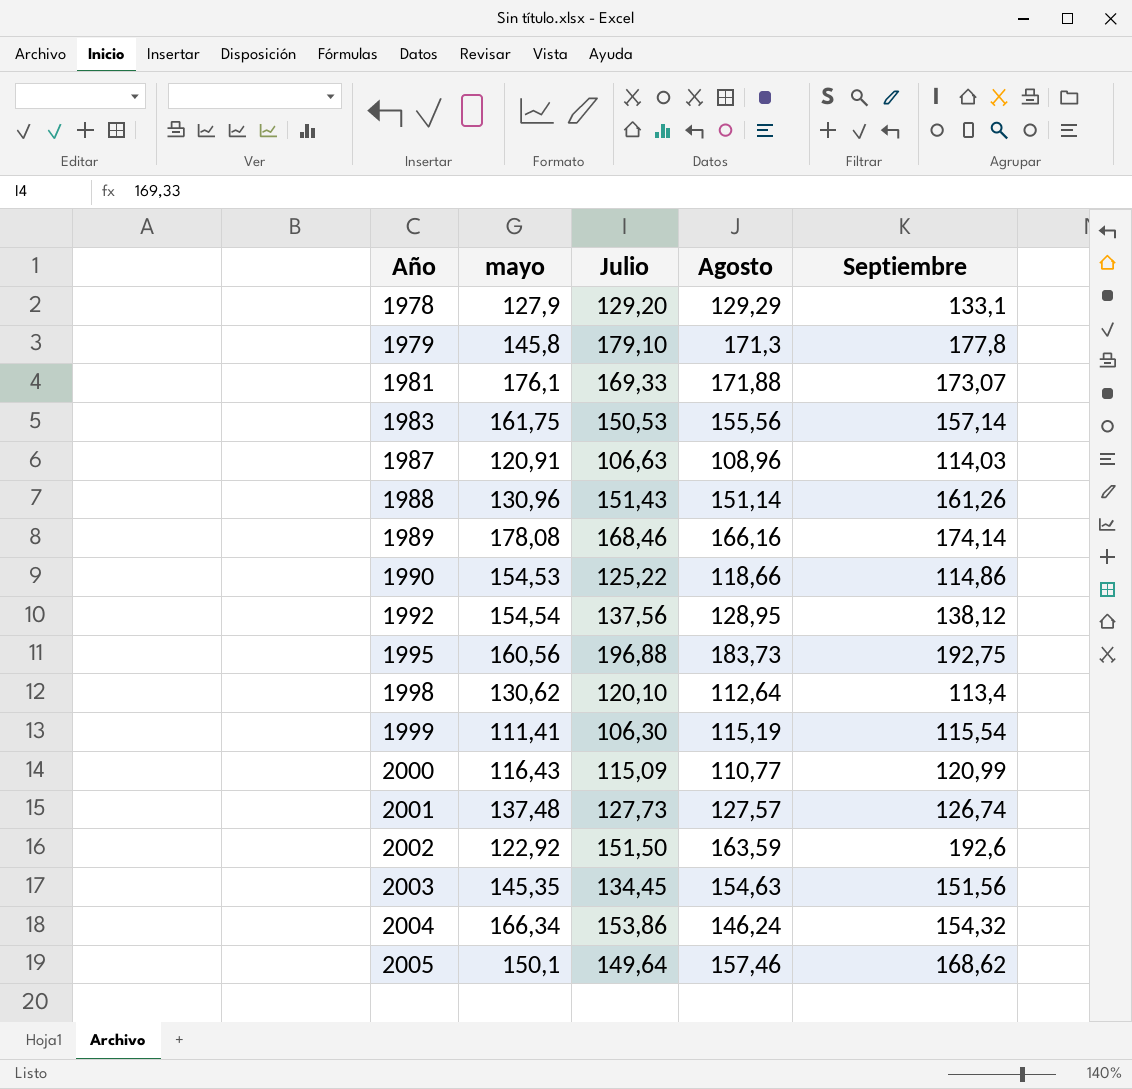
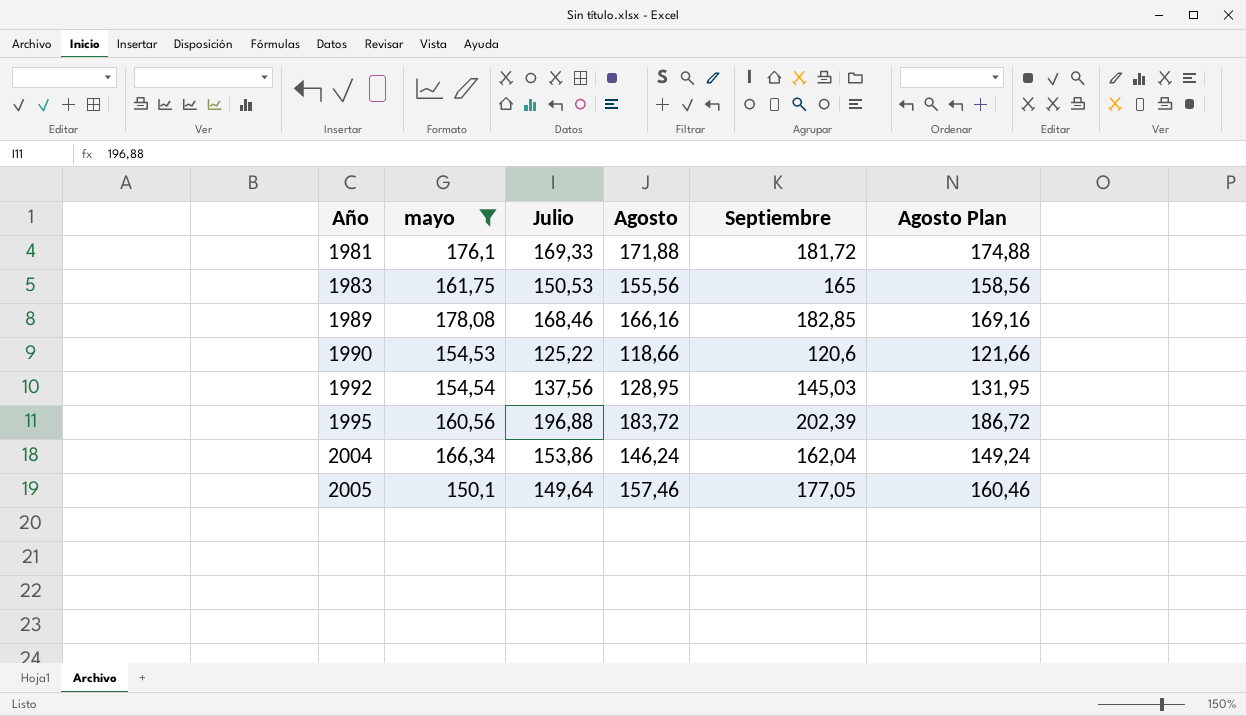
filter: none -> mayo >= 150,1
column Agosto Plan | formula: none -> [Agosto] + 3
1981 | Septiembre: 173,07 -> 181,72
1983 | Septiembre: 157,14 -> 165
1989 | Septiembre: 174,14 -> 182,85
1990 | Septiembre: 114,86 -> 120,6
1992 | Septiembre: 138,12 -> 145,03
1995 | Agosto: 183,73 -> 183,72
1995 | Septiembre: 192,75 -> 202,39
2004 | Septiembre: 154,32 -> 162,04
2005 | Septiembre: 168,62 -> 177,05

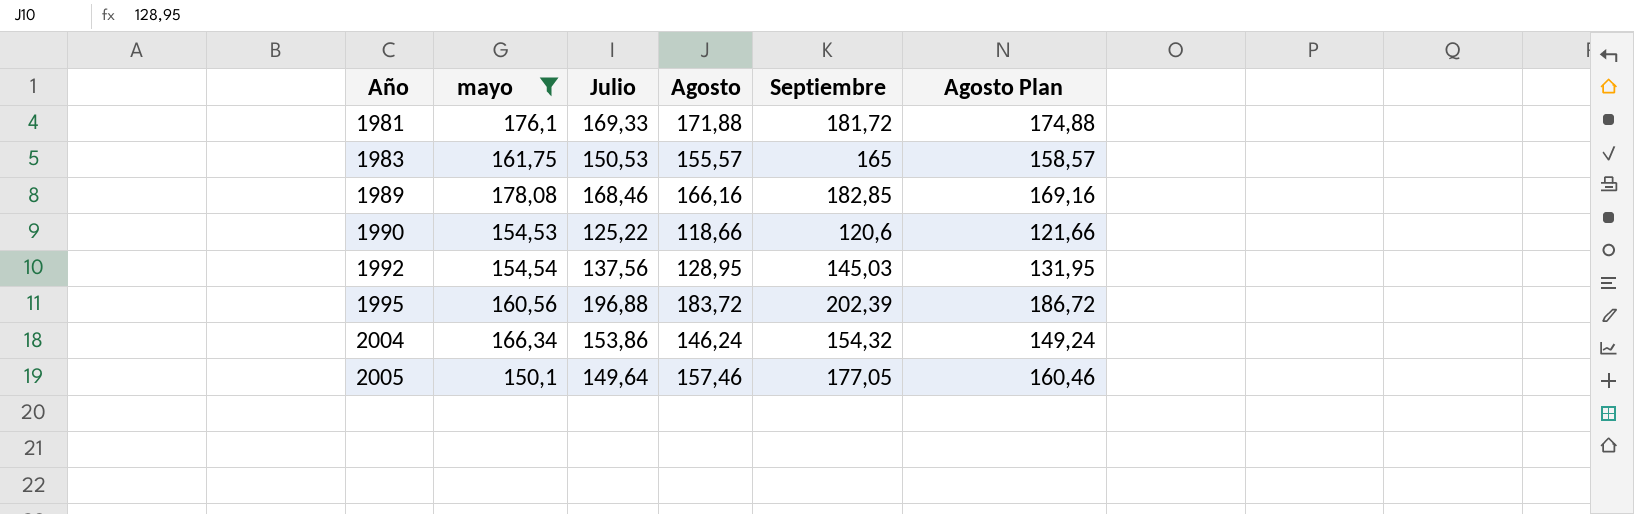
1983 | Agosto: 155,56 -> 155,57
1983 | Agosto Plan: 158,56 -> 158,57
2004 | Septiembre: 162,04 -> 154,32

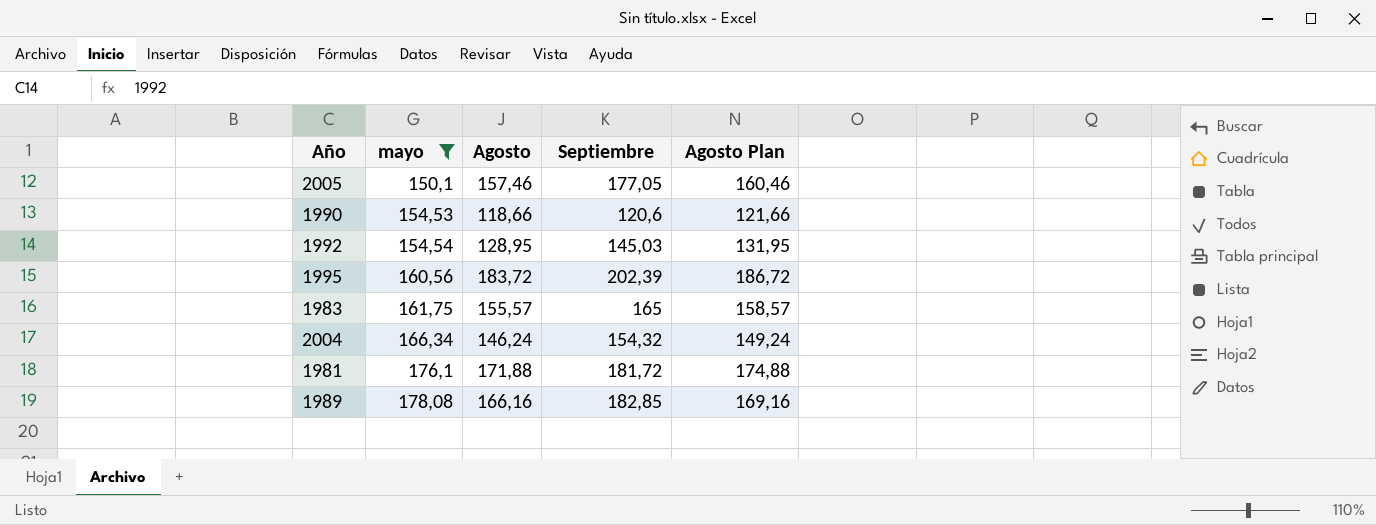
row order: Año ascending -> mayo ascending
column Julio | position: 3 -> none

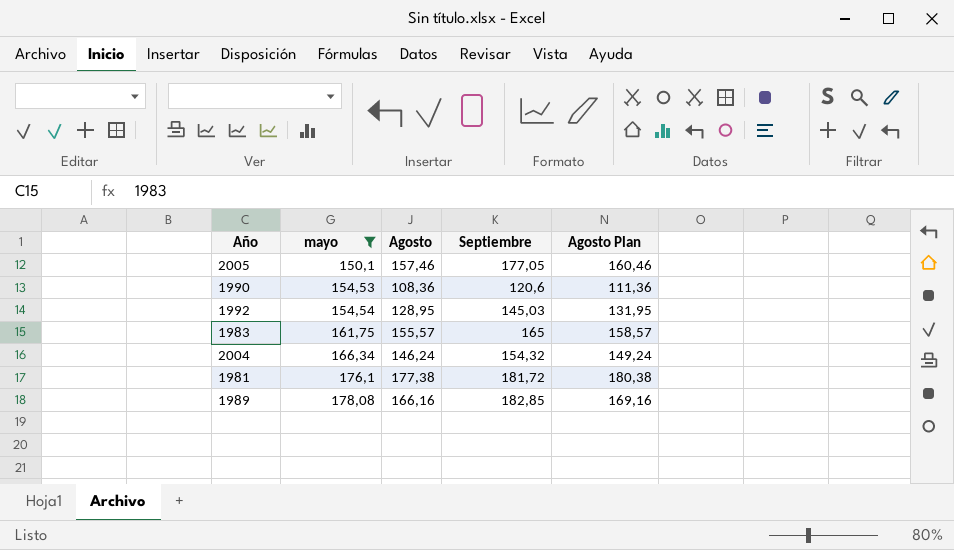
row 1995: 160,56 | 183,72 | 202,39 | 186,72 -> none
1990 | Agosto: 118,66 -> 108,36
1990 | Agosto Plan: 121,66 -> 111,36
1981 | Agosto: 171,88 -> 177,38
1981 | Agosto Plan: 174,88 -> 180,38

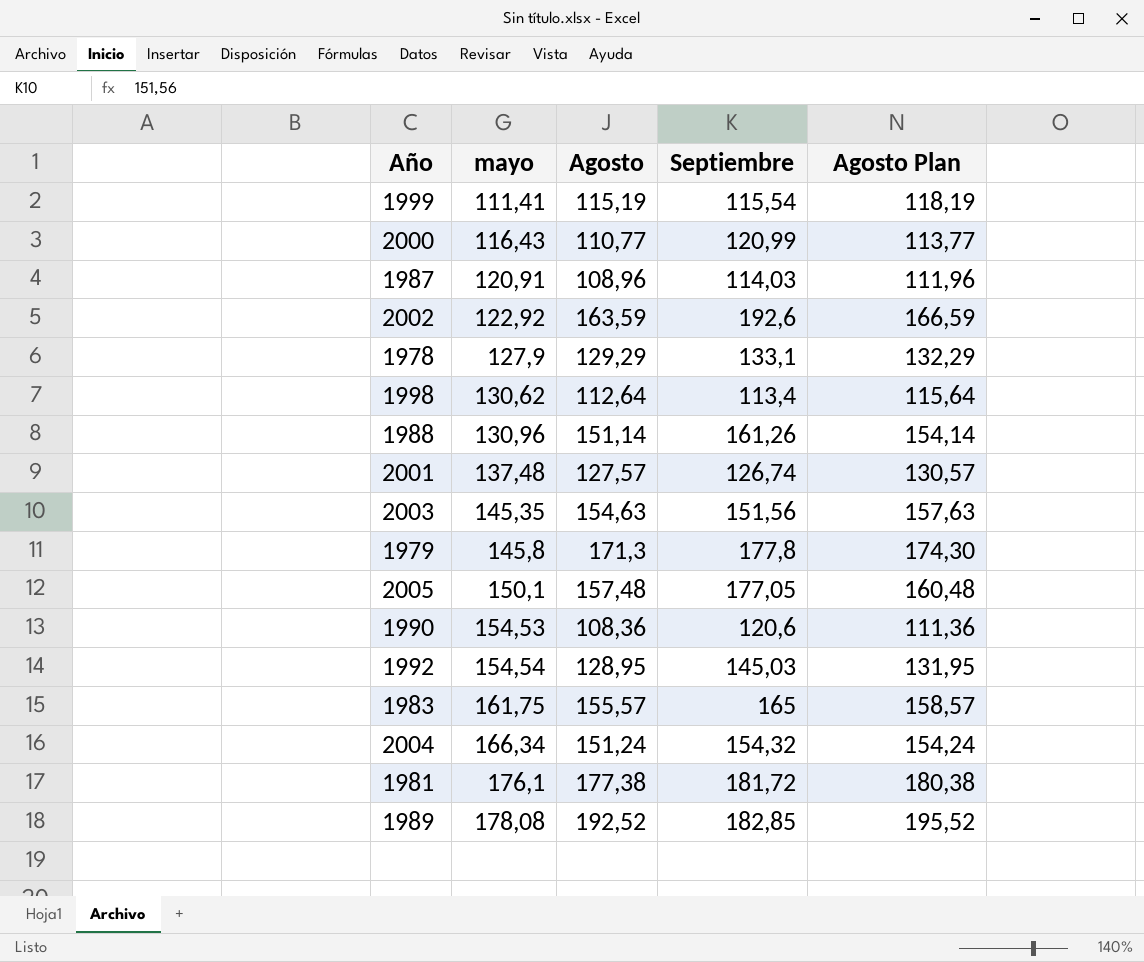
filter: mayo >= 150,1 -> none
2005 | Agosto: 157,46 -> 157,48
2005 | Agosto Plan: 160,46 -> 160,48
2004 | Agosto: 146,24 -> 151,24
2004 | Agosto Plan: 149,24 -> 154,24
1989 | Agosto: 166,16 -> 192,52
1989 | Agosto Plan: 169,16 -> 195,52

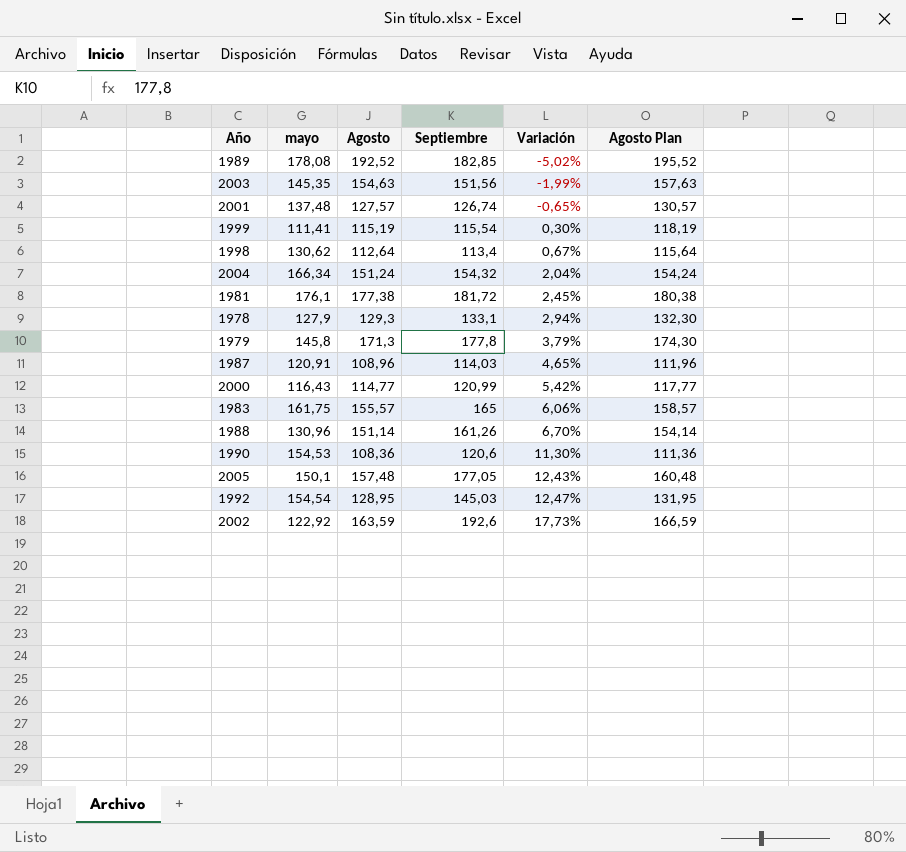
row order: mayo ascending -> Variación ascending
column Variación | formula: none -> ([Septiembre] - [Agosto]) / [Agosto]
1978 | Agosto: 129,29 -> 129,3
1978 | Agosto Plan: 132,29 -> 132,30
2000 | Agosto: 110,77 -> 114,77
2000 | Agosto Plan: 113,77 -> 117,77

